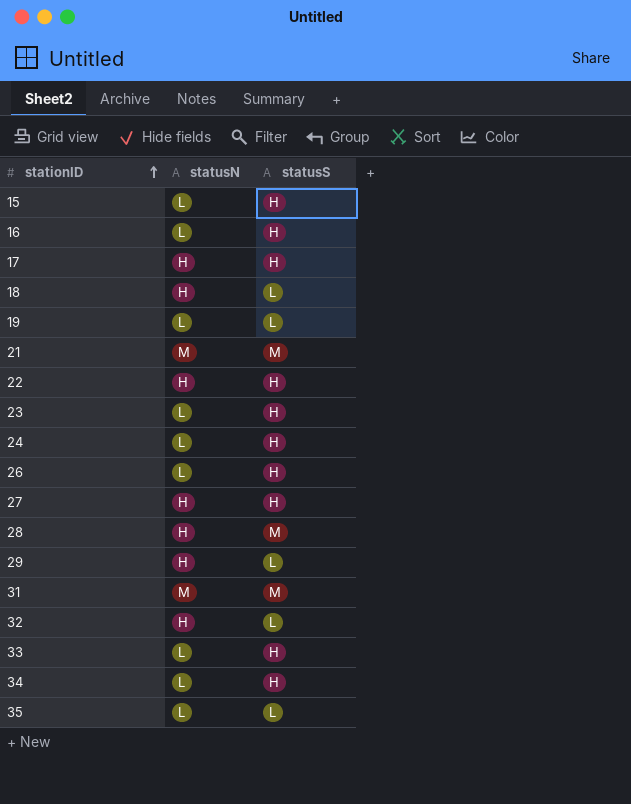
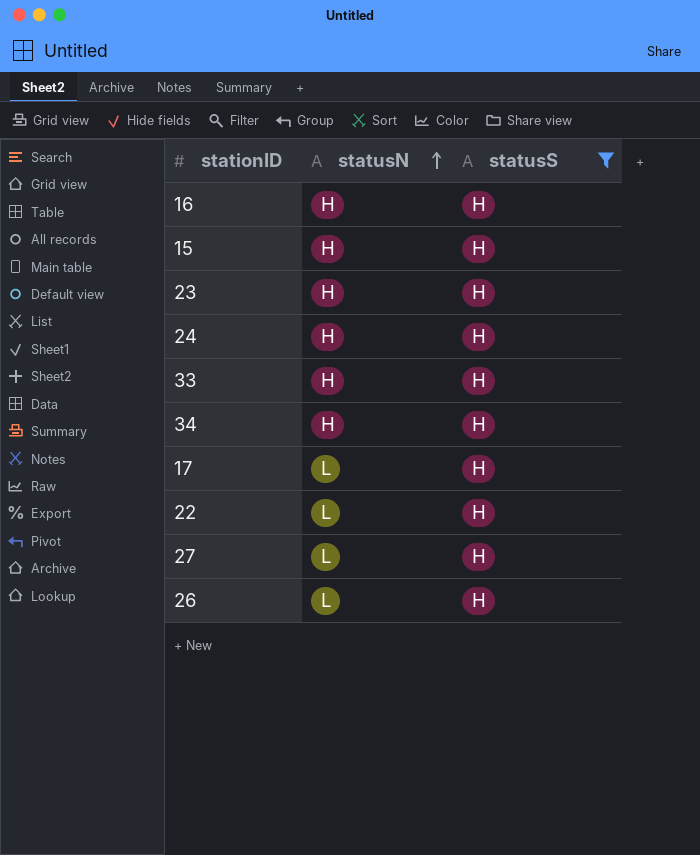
filter: none -> statusS = H
row order: stationID ascending -> statusN ascending
16 | statusN: L -> H
15 | statusN: L -> H
23 | statusN: L -> H
24 | statusN: L -> H
33 | statusN: L -> H
34 | statusN: L -> H
17 | statusN: H -> L
22 | statusN: H -> L
27 | statusN: H -> L

